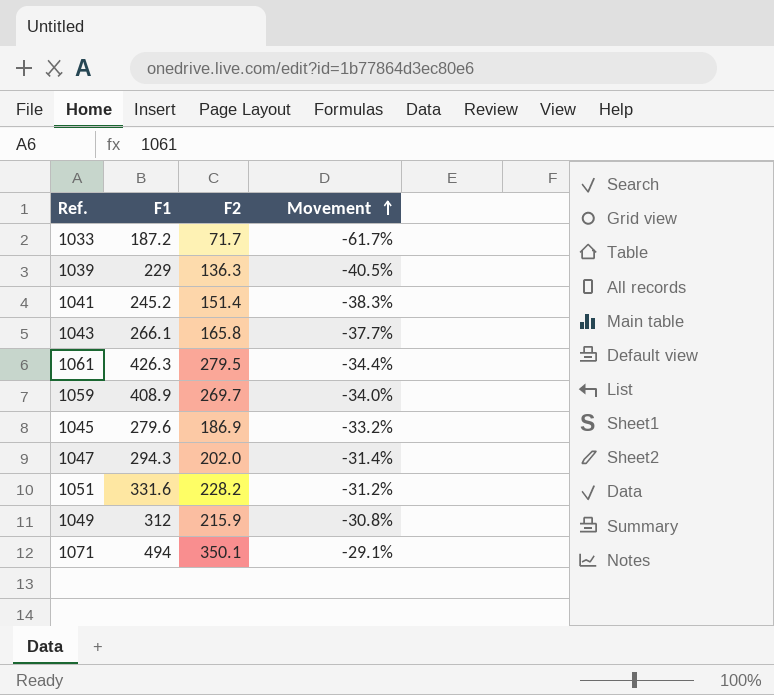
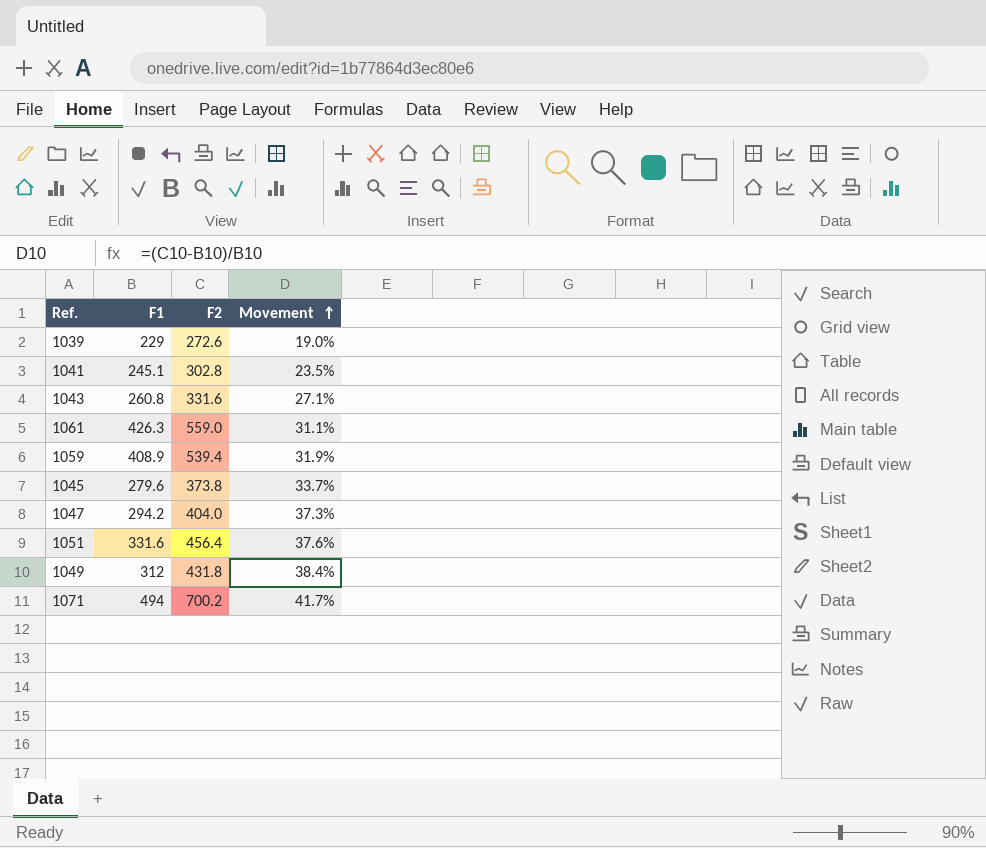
row 1033: 187.2 | 71.7 | -61.7% -> none
1039 | F2: 136.3 -> 272.6
1039 | Movement: -40.5% -> 19.0%
1041 | F1: 245.2 -> 245.1
1041 | F2: 151.4 -> 302.8
1041 | Movement: -38.3% -> 23.5%
1043 | F1: 266.1 -> 260.8
1043 | F2: 165.8 -> 331.6
1043 | Movement: -37.7% -> 27.1%
1061 | F2: 279.5 -> 559.0
1061 | Movement: -34.4% -> 31.1%
1059 | F2: 269.7 -> 539.4
1059 | Movement: -34.0% -> 31.9%
1045 | F2: 186.9 -> 373.8
1045 | Movement: -33.2% -> 33.7%
1047 | F1: 294.3 -> 294.2
1047 | F2: 202.0 -> 404.0
1047 | Movement: -31.4% -> 37.3%
1051 | F2: 228.2 -> 456.4
1051 | Movement: -31.2% -> 37.6%
1049 | F2: 215.9 -> 431.8
1049 | Movement: -30.8% -> 38.4%
1071 | F2: 350.1 -> 700.2
1071 | Movement: -29.1% -> 41.7%

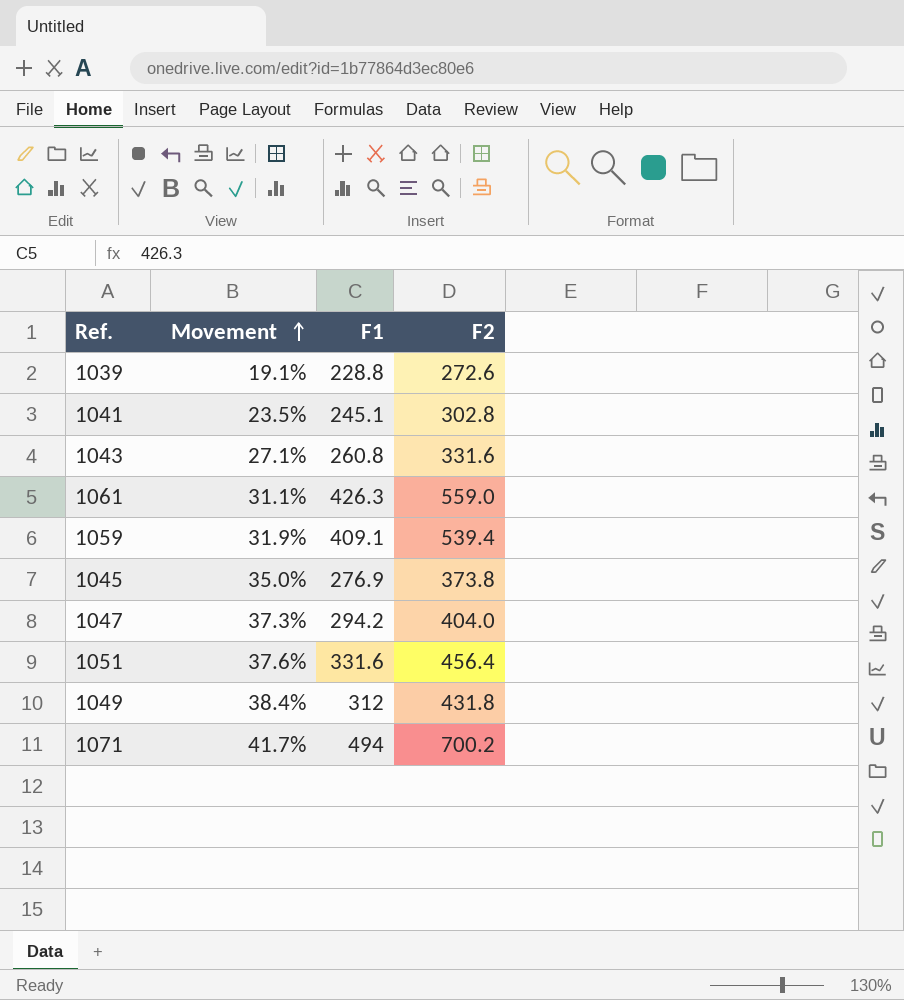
column Movement | position: 4 -> 2
1039 | Movement: 19.0% -> 19.1%
1039 | F1: 229 -> 228.8
1059 | F1: 408.9 -> 409.1
1045 | Movement: 33.7% -> 35.0%
1045 | F1: 279.6 -> 276.9

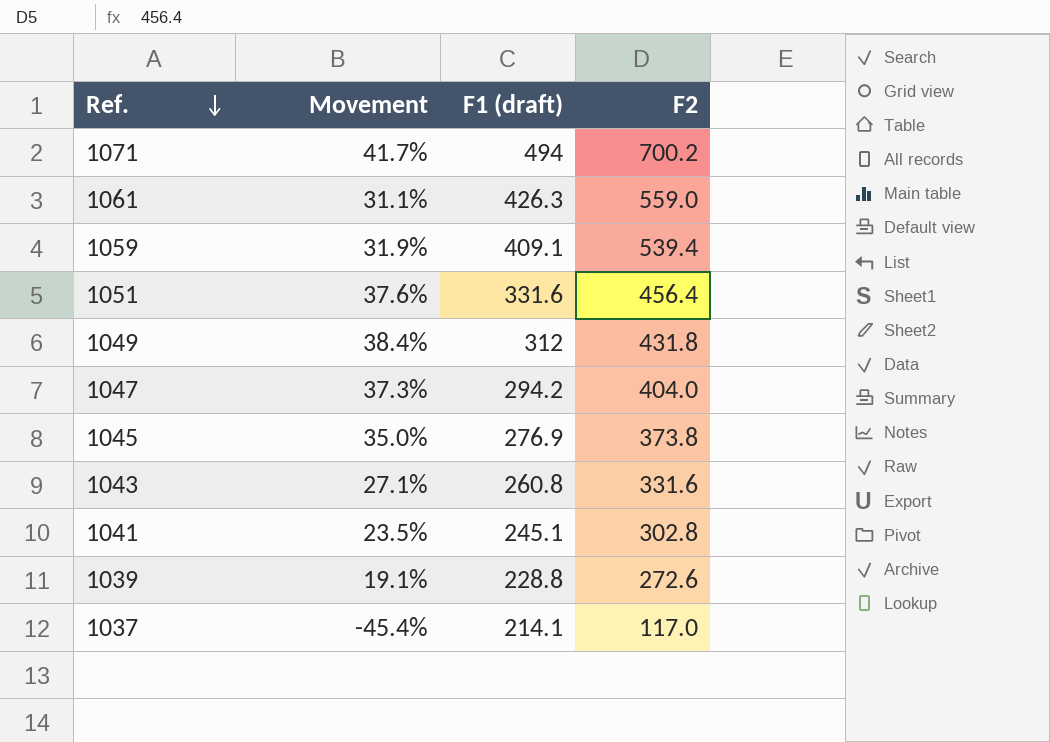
row order: Movement ascending -> Ref. descending
column name: F1 -> F1 (draft)
row 1037: none -> -45.4% | 214.1 | 117.0

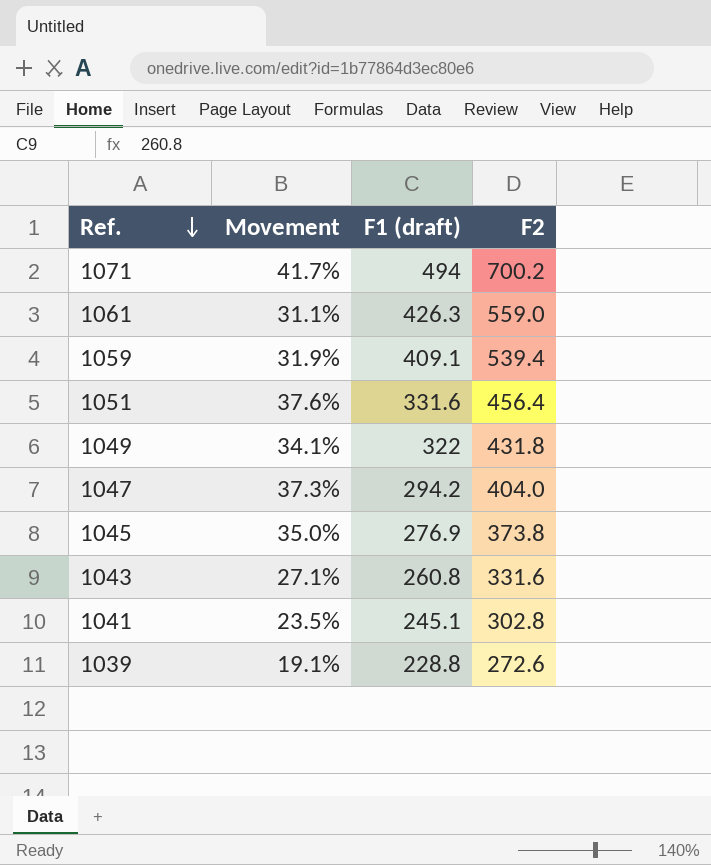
row 1037: -45.4% | 214.1 | 117.0 -> none
1049 | Movement: 38.4% -> 34.1%
1049 | F1 (draft): 312 -> 322

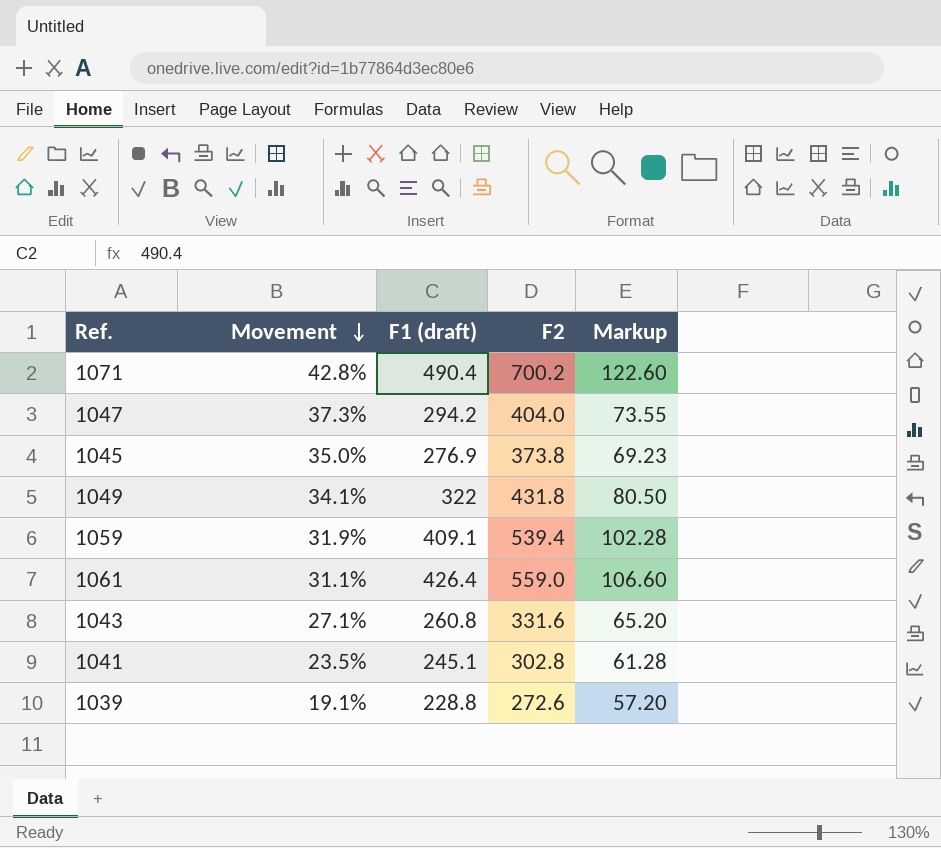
row order: Ref. descending -> Movement descending
column Markup | formula: none -> [F1 (draft)] * 0.25
row 1051: 37.6% | 331.6 | 456.4 -> none
1071 | Movement: 41.7% -> 42.8%
1071 | F1 (draft): 494 -> 490.4
1061 | F1 (draft): 426.3 -> 426.4

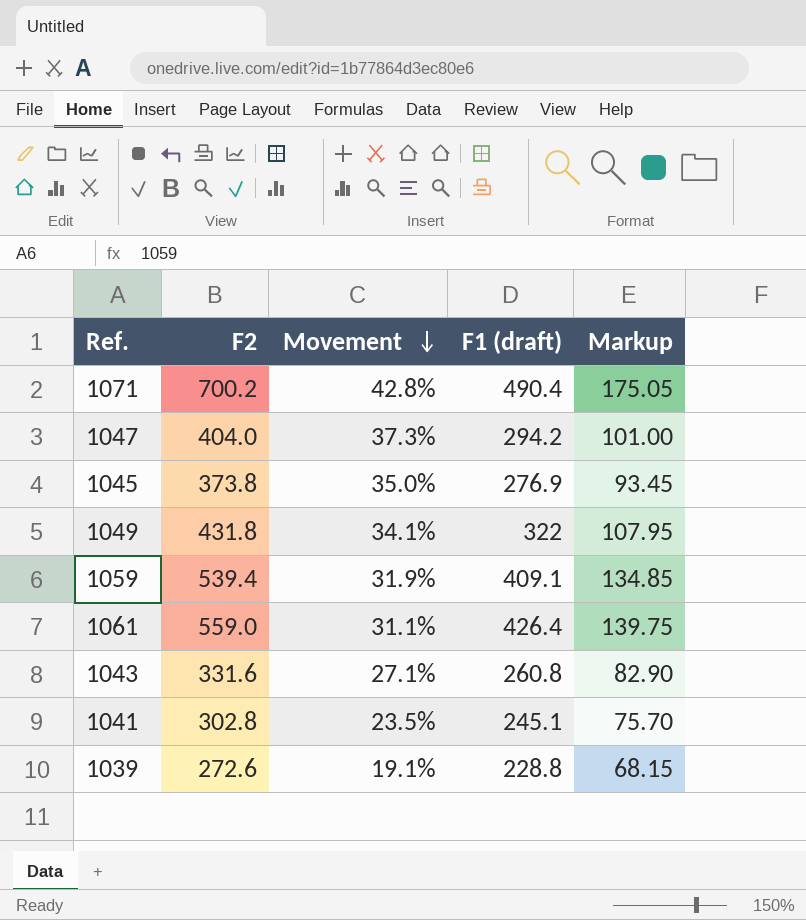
column F2 | position: 4 -> 2
column Markup | formula: [F1 (draft)] * 0.25 -> [F2] * 0.25

